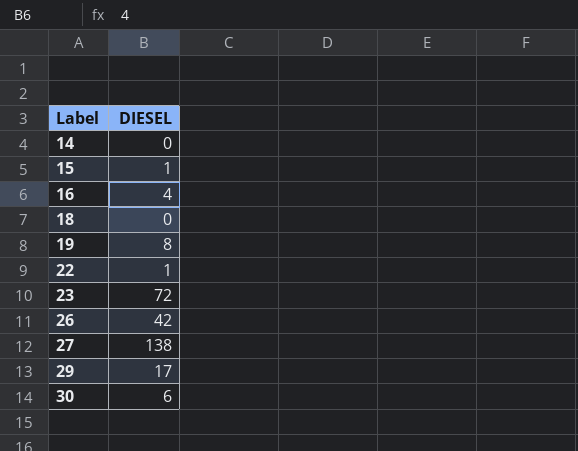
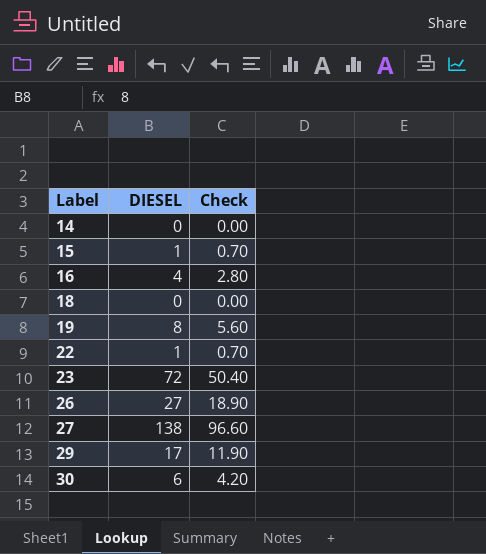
column Check | formula: none -> [DIESEL] * 0.7
26 | DIESEL: 42 -> 27

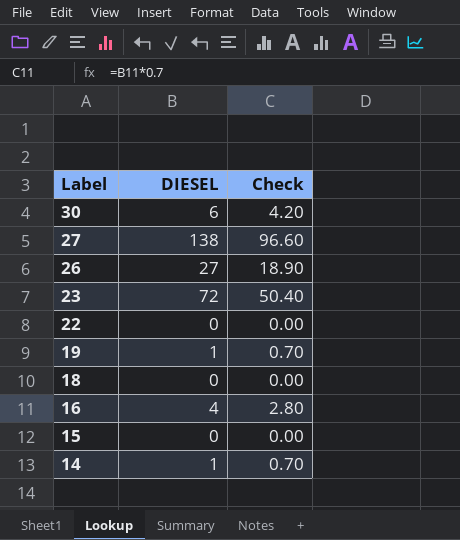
row order: Label ascending -> Label descending
row 29: 17 | 11.90 -> none
22 | DIESEL: 1 -> 0
22 | Check: 0.70 -> 0.00
19 | DIESEL: 8 -> 1
19 | Check: 5.60 -> 0.70
15 | DIESEL: 1 -> 0
15 | Check: 0.70 -> 0.00
14 | DIESEL: 0 -> 1
14 | Check: 0.00 -> 0.70

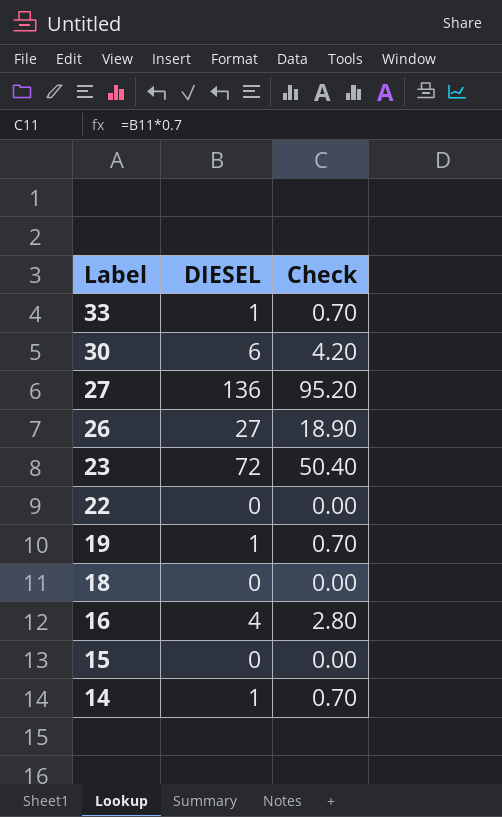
row 33: none -> 1 | 0.70
27 | DIESEL: 138 -> 136
27 | Check: 96.60 -> 95.20

